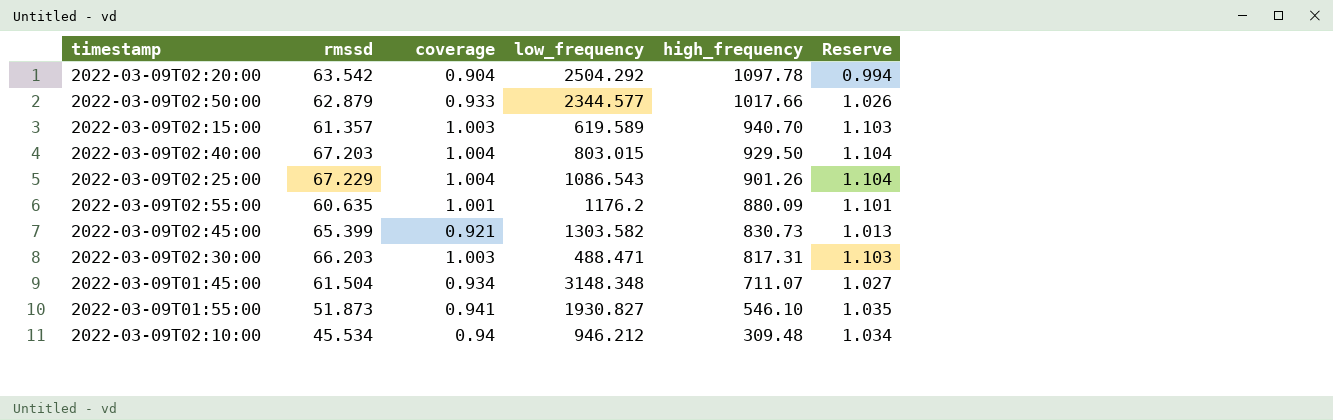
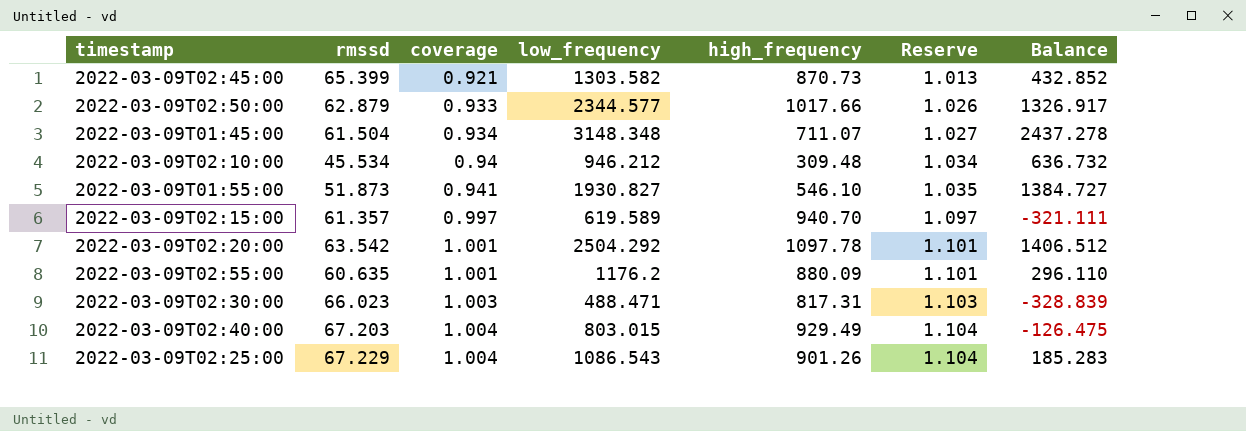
row order: high_frequency descending -> coverage ascending
column Balance | formula: none -> [low_frequency] - [high_frequency]
2022-03-09T02:45:00 | high_frequency: 830.73 -> 870.73
2022-03-09T02:15:00 | coverage: 1.003 -> 0.997
2022-03-09T02:15:00 | Reserve: 1.103 -> 1.097
2022-03-09T02:20:00 | coverage: 0.904 -> 1.001
2022-03-09T02:20:00 | Reserve: 0.994 -> 1.101
2022-03-09T02:30:00 | rmssd: 66.203 -> 66.023
2022-03-09T02:40:00 | high_frequency: 929.50 -> 929.49

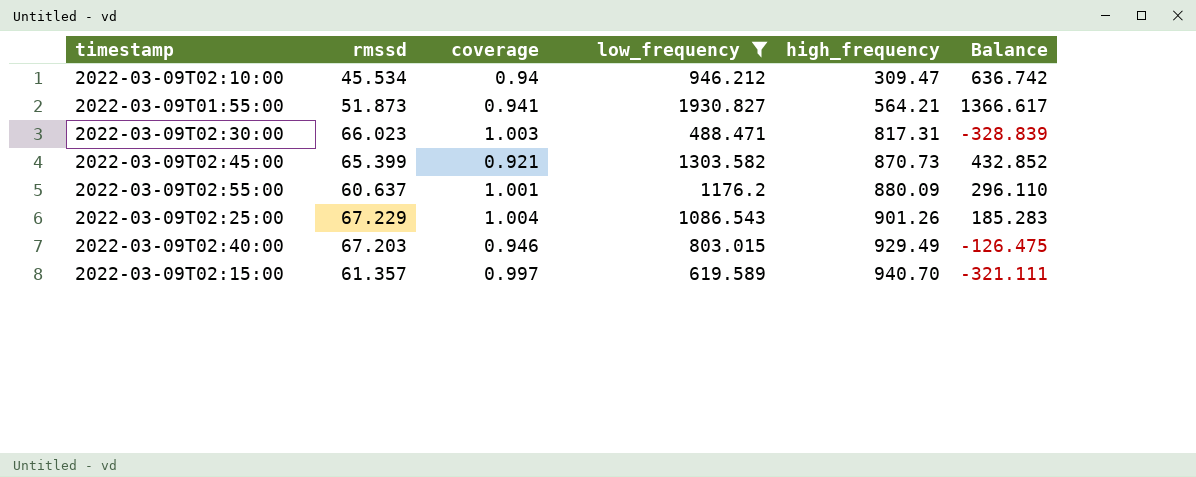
filter: none -> low_frequency <= 1930.827
row order: coverage ascending -> high_frequency ascending
column Reserve | formula: [coverage] * 1.1 -> none
2022-03-09T02:10:00 | high_frequency: 309.48 -> 309.47
2022-03-09T02:10:00 | Balance: 636.732 -> 636.742
2022-03-09T01:55:00 | high_frequency: 546.10 -> 564.21
2022-03-09T01:55:00 | Balance: 1384.727 -> 1366.617
2022-03-09T02:55:00 | rmssd: 60.635 -> 60.637
2022-03-09T02:40:00 | coverage: 1.004 -> 0.946

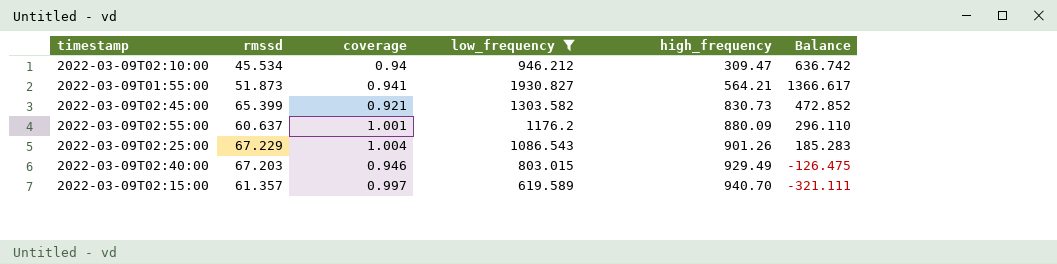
row 2022-03-09T02:30:00: 66.023 | 1.003 | 488.471 | 817.31 | -328.839 -> none
2022-03-09T02:45:00 | high_frequency: 870.73 -> 830.73
2022-03-09T02:45:00 | Balance: 432.852 -> 472.852

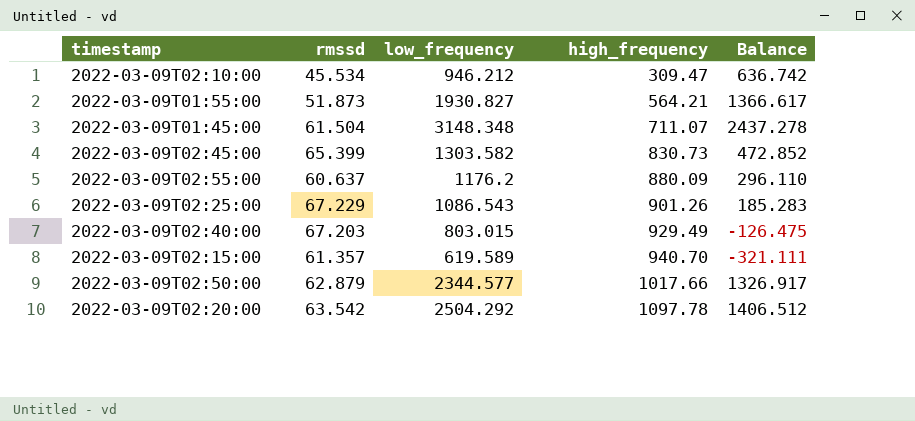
filter: low_frequency <= 1930.827 -> none
column coverage | position: 3 -> none

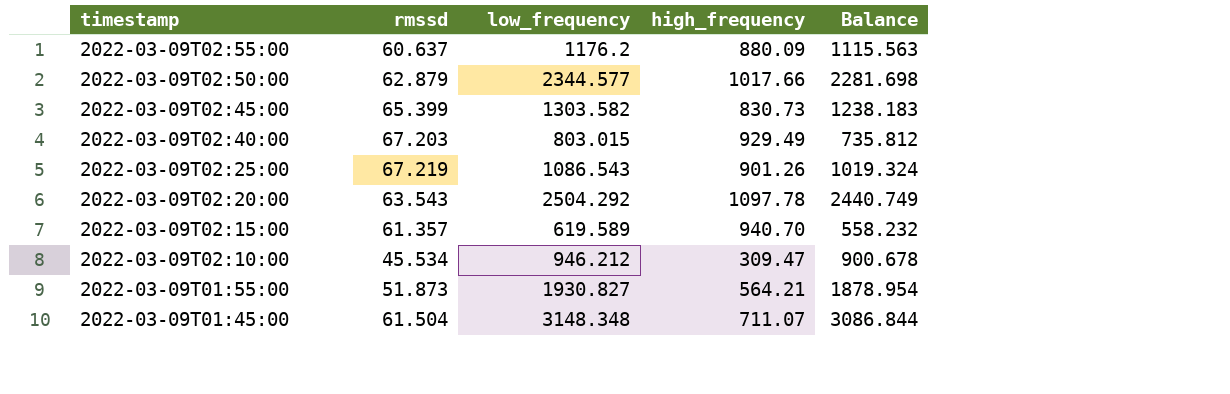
row order: high_frequency ascending -> timestamp descending
column Balance | formula: [low_frequency] - [high_frequency] -> [low_frequency] - [rmssd]
2022-03-09T02:25:00 | rmssd: 67.229 -> 67.219
2022-03-09T02:20:00 | rmssd: 63.542 -> 63.543

